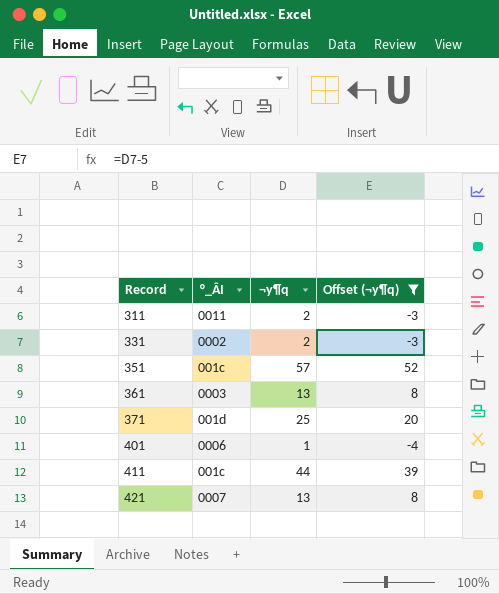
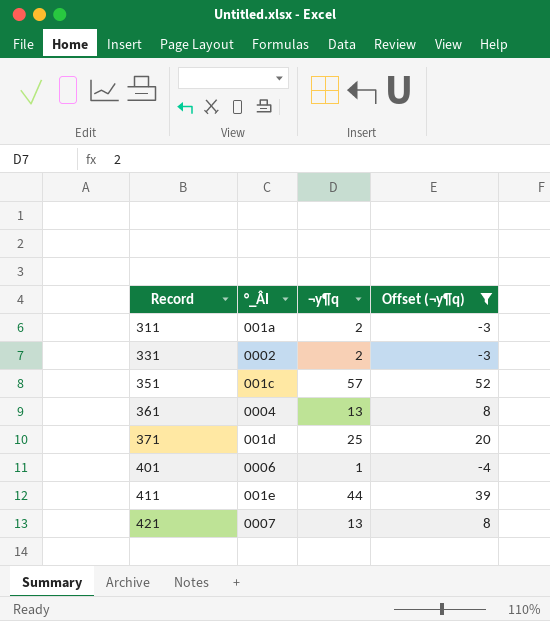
311 | °_ÂI: 0011 -> 001a
361 | °_ÂI: 0003 -> 0004
411 | °_ÂI: 001c -> 001e

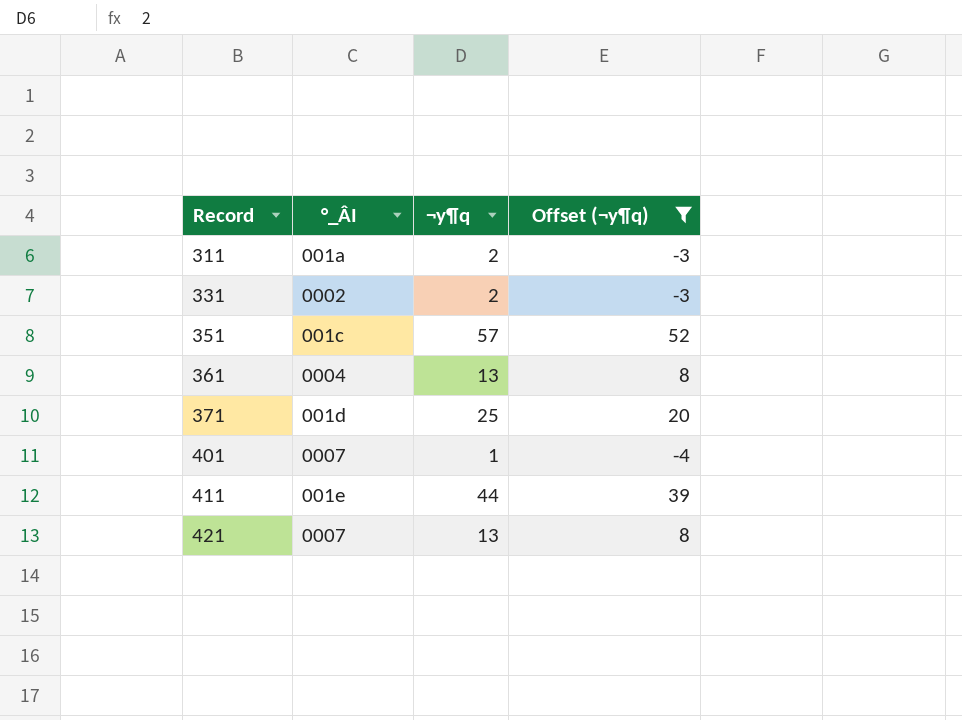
401 | °_ÂI: 0006 -> 0007

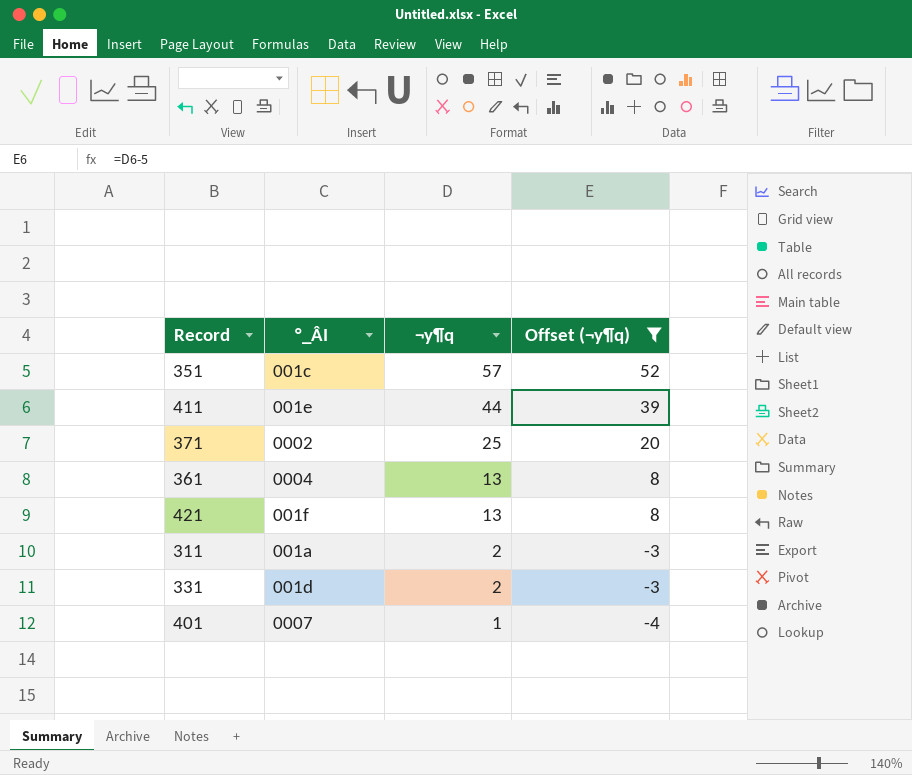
row order: Record ascending -> ¬y¶q descending
371 | °_ÂI: 001d -> 0002
421 | °_ÂI: 0007 -> 001f
331 | °_ÂI: 0002 -> 001d

